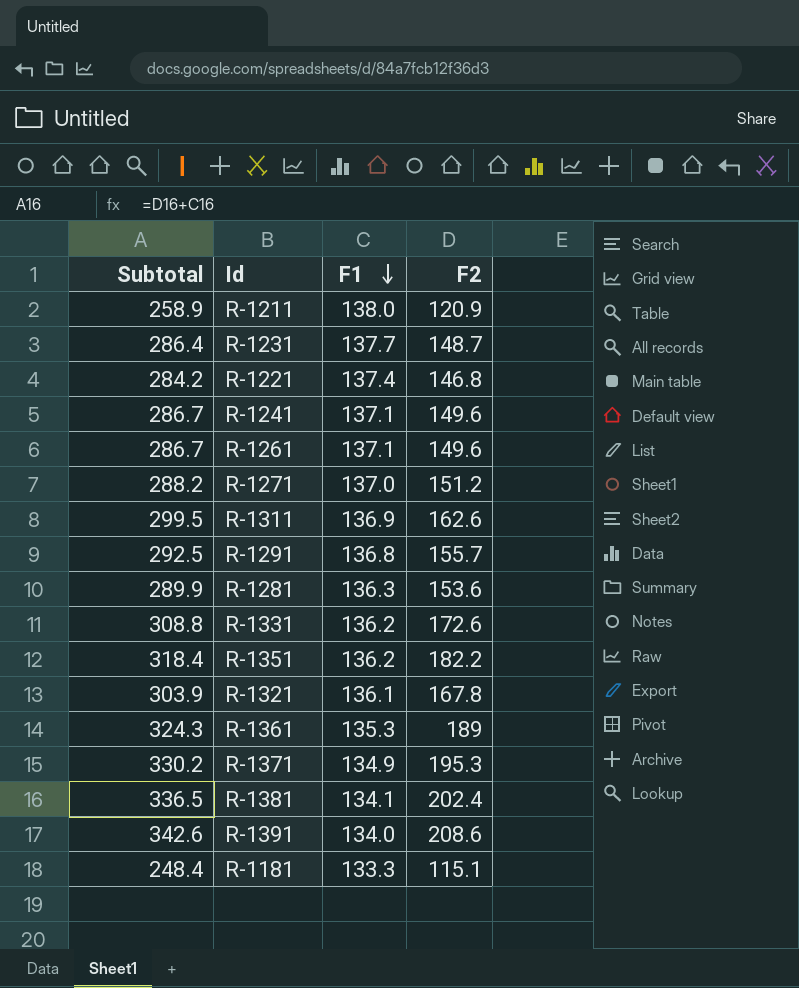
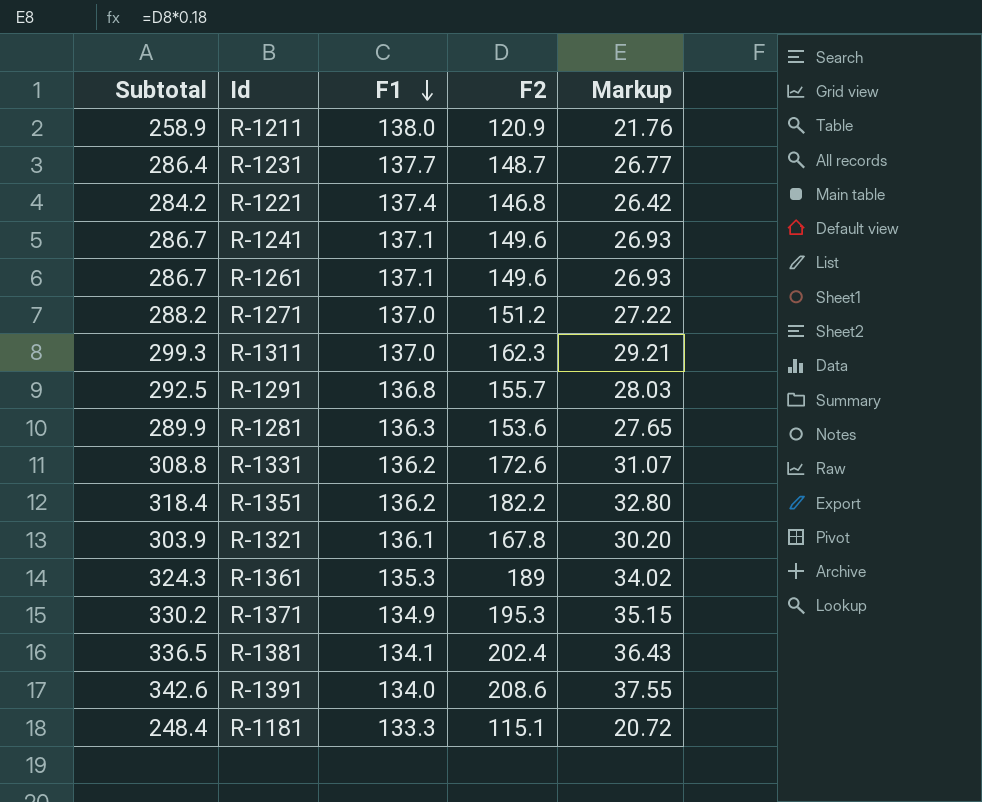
column Markup | formula: none -> [F2] * 0.18
R-1311 | Subtotal: 299.5 -> 299.3
R-1311 | F1: 136.9 -> 137.0
R-1311 | F2: 162.6 -> 162.3

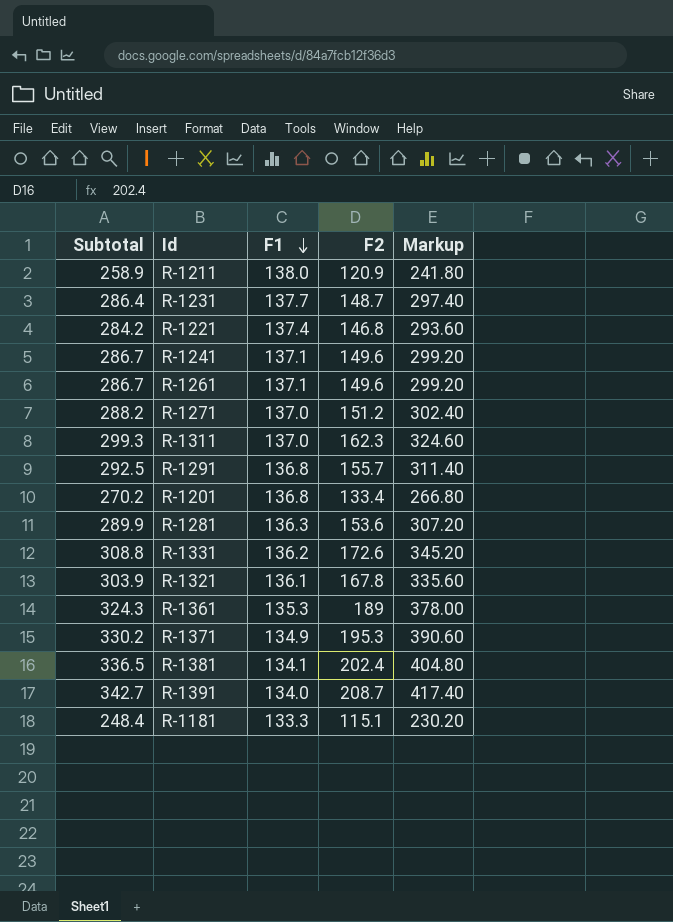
column Markup | formula: [F2] * 0.18 -> [F2] * 2
row R-1351: 318.4 | 136.2 | 182.2 | 32.80 -> none
row R-1201: none -> 270.2 | 136.8 | 133.4 | 266.80
R-1391 | Subtotal: 342.6 -> 342.7
R-1391 | F2: 208.6 -> 208.7

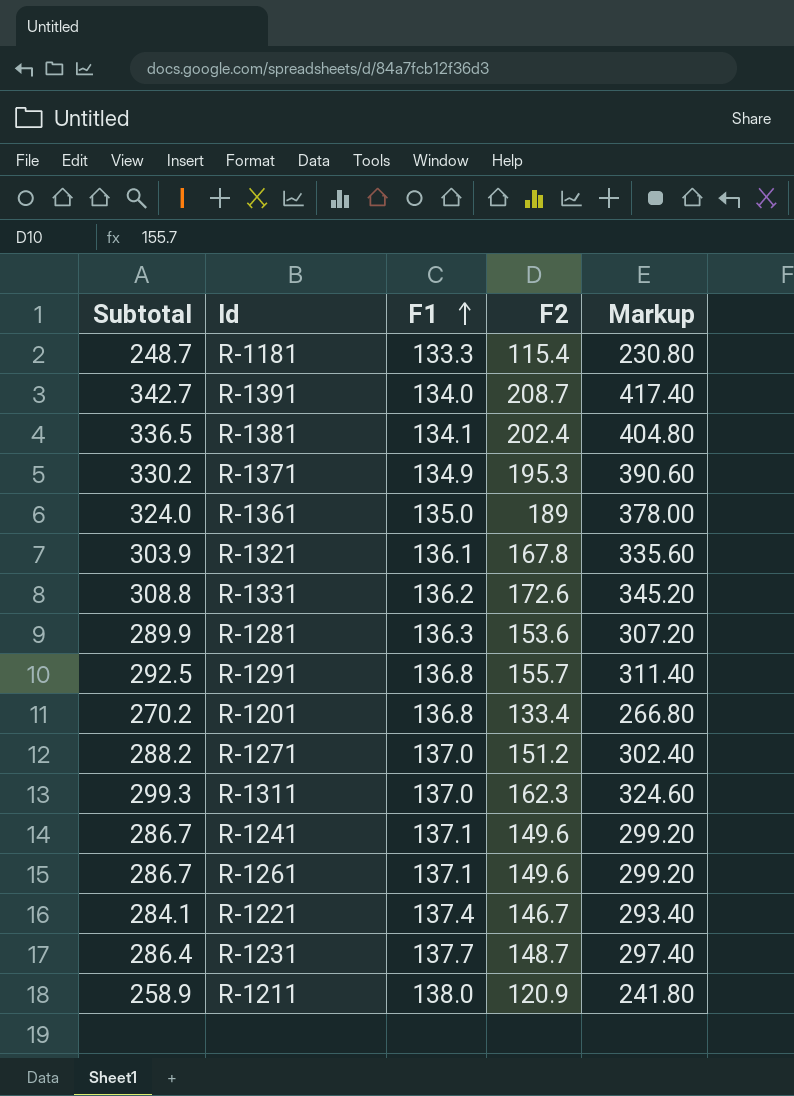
row order: F1 descending -> F1 ascending
R-1181 | Subtotal: 248.4 -> 248.7
R-1181 | F2: 115.1 -> 115.4
R-1181 | Markup: 230.20 -> 230.80
R-1361 | Subtotal: 324.3 -> 324.0
R-1361 | F1: 135.3 -> 135.0
R-1221 | Subtotal: 284.2 -> 284.1
R-1221 | F2: 146.8 -> 146.7
R-1221 | Markup: 293.60 -> 293.40

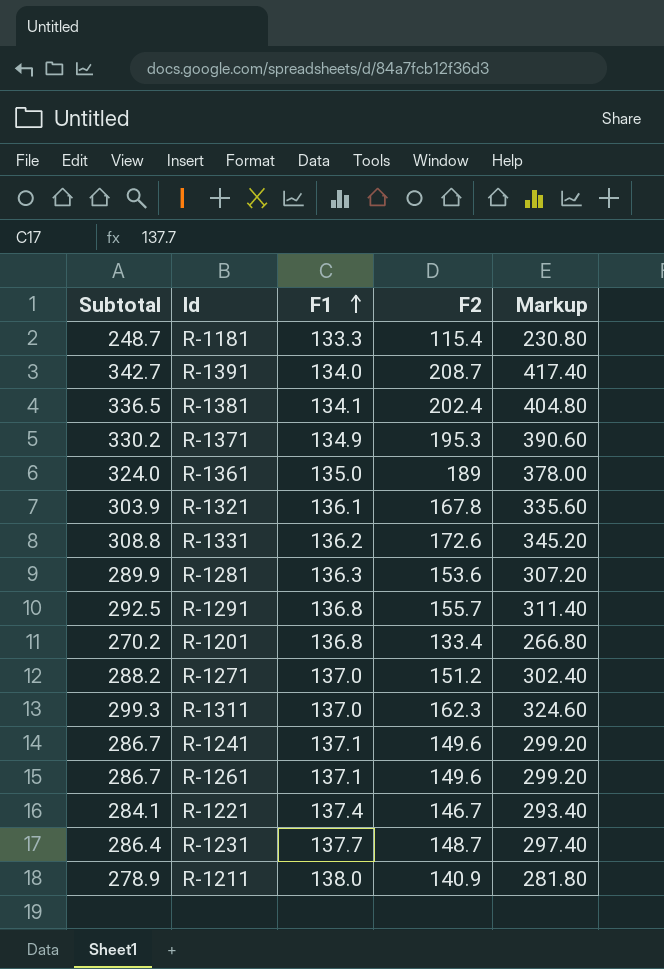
R-1211 | Subtotal: 258.9 -> 278.9
R-1211 | F2: 120.9 -> 140.9
R-1211 | Markup: 241.80 -> 281.80

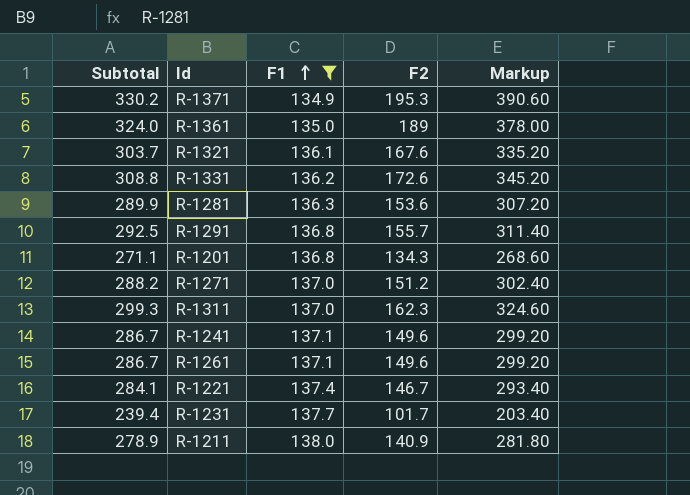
filter: none -> F1 >= 134.9
R-1321 | Subtotal: 303.9 -> 303.7
R-1321 | F2: 167.8 -> 167.6
R-1321 | Markup: 335.60 -> 335.20
R-1201 | Subtotal: 270.2 -> 271.1
R-1201 | F2: 133.4 -> 134.3
R-1201 | Markup: 266.80 -> 268.60
R-1231 | Subtotal: 286.4 -> 239.4
R-1231 | F2: 148.7 -> 101.7
R-1231 | Markup: 297.40 -> 203.40

